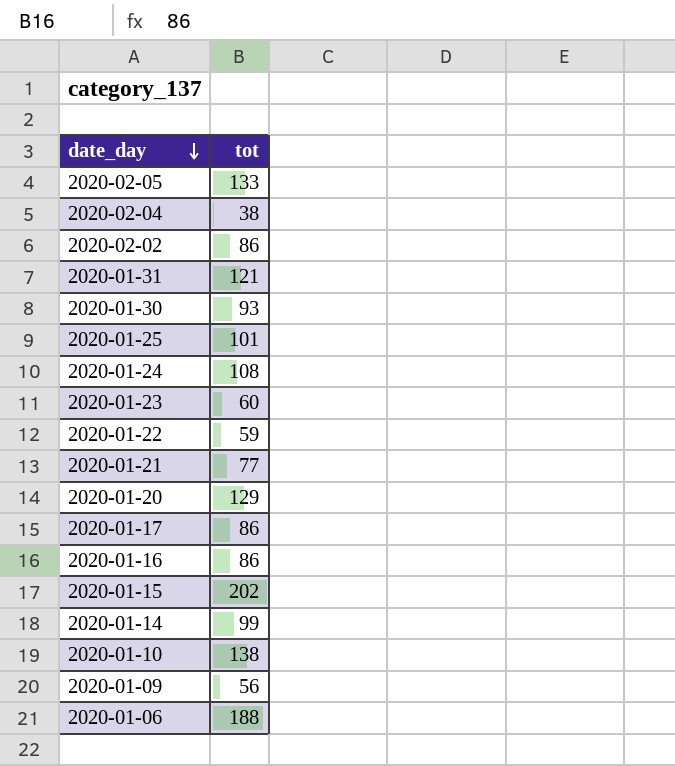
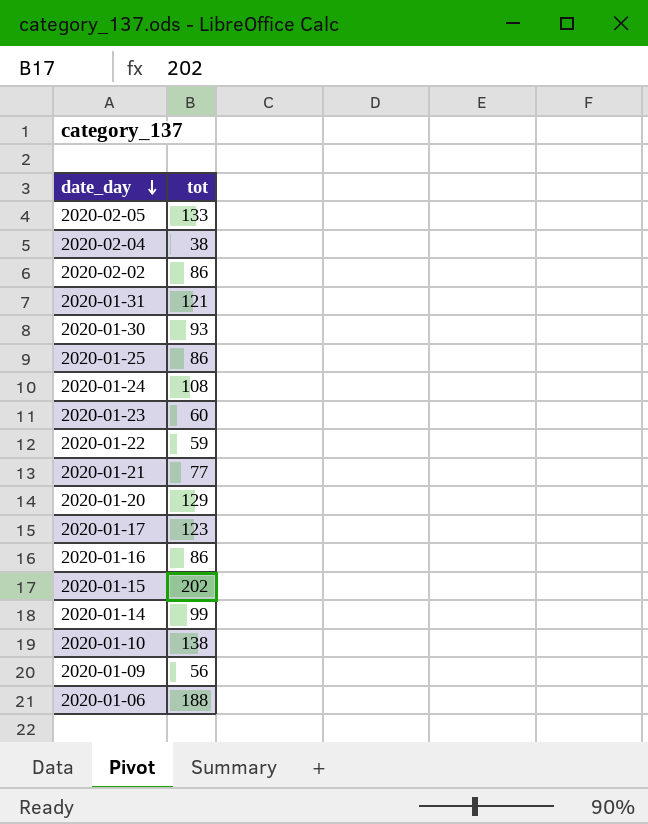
2020-01-25 | tot: 101 -> 86
2020-01-17 | tot: 86 -> 123

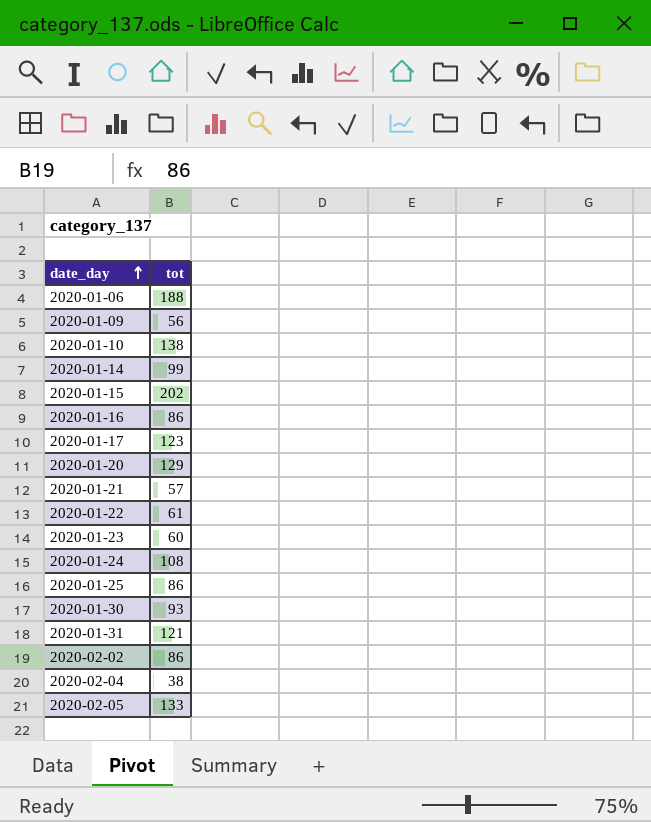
row order: date_day descending -> date_day ascending
2020-01-21 | tot: 77 -> 57
2020-01-22 | tot: 59 -> 61

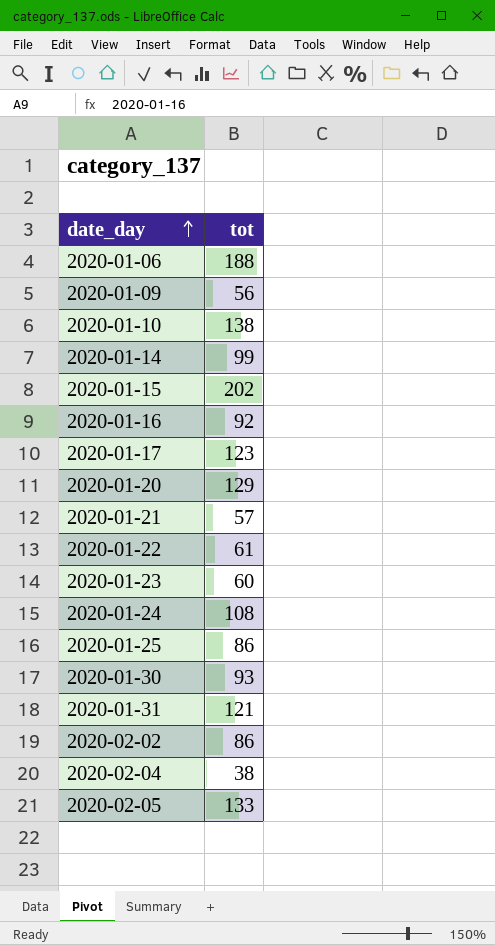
2020-01-16 | tot: 86 -> 92

